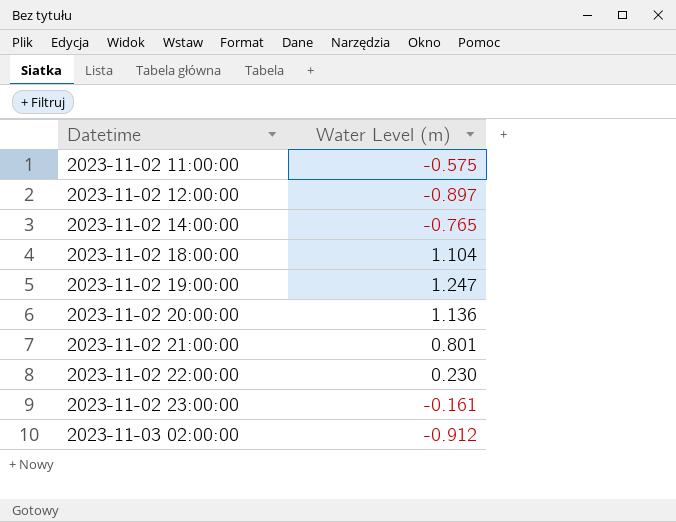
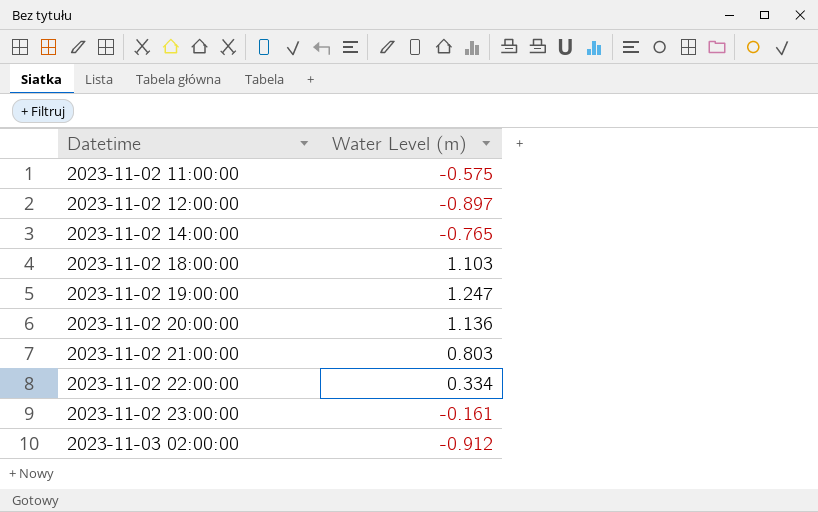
2023-11-02 18:00:00 | Water Level (m): 1.104 -> 1.103
2023-11-02 21:00:00 | Water Level (m): 0.801 -> 0.803
2023-11-02 22:00:00 | Water Level (m): 0.230 -> 0.334

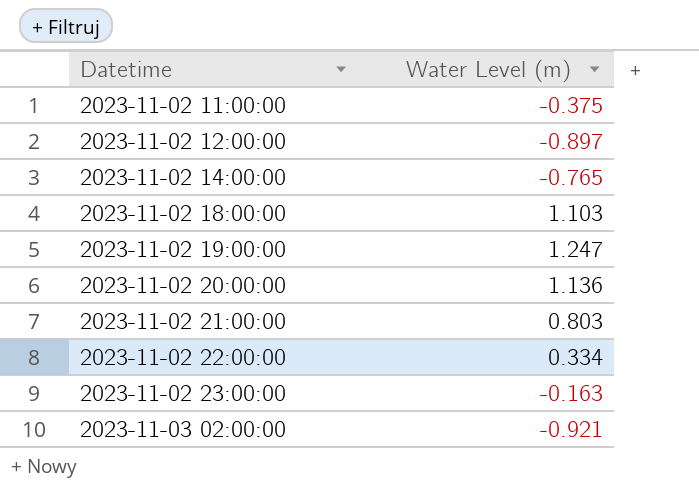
2023-11-02 11:00:00 | Water Level (m): -0.575 -> -0.375
2023-11-02 23:00:00 | Water Level (m): -0.161 -> -0.163
2023-11-03 02:00:00 | Water Level (m): -0.912 -> -0.921

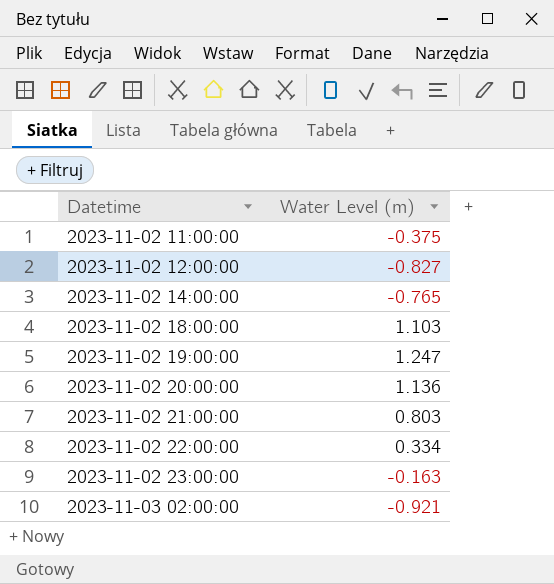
2023-11-02 12:00:00 | Water Level (m): -0.897 -> -0.827

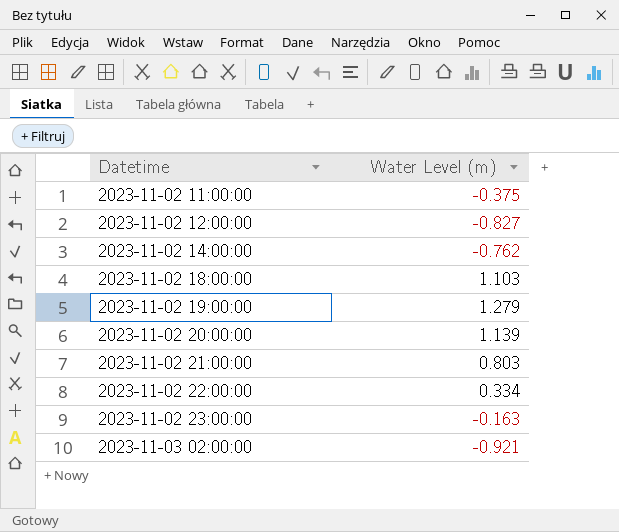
2023-11-02 14:00:00 | Water Level (m): -0.765 -> -0.762
2023-11-02 19:00:00 | Water Level (m): 1.247 -> 1.279
2023-11-02 20:00:00 | Water Level (m): 1.136 -> 1.139

